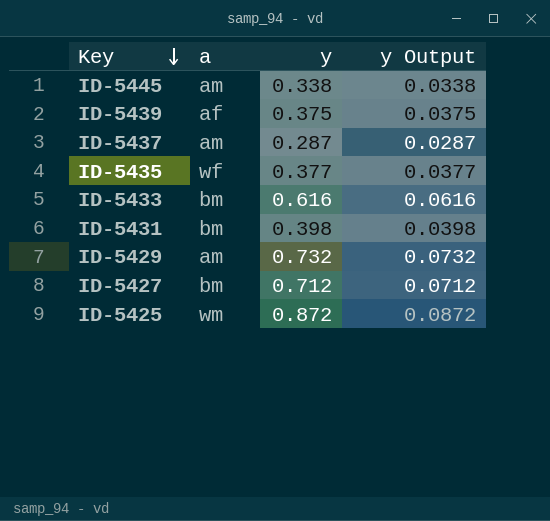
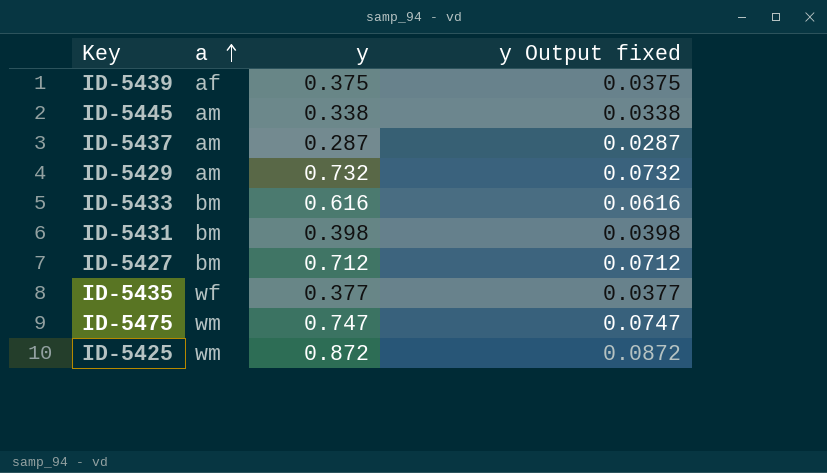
row order: Key descending -> a ascending
column name: y Output -> y Output fixed
row ID-5475: none -> wm | 0.747 | 0.0747

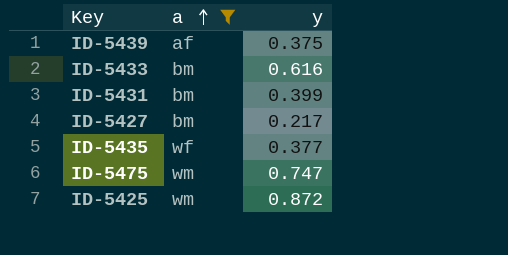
filter: none -> a != am
column y Output fixed | formula: [y] * 0.1 -> none
ID-5431 | y: 0.398 -> 0.399
ID-5427 | y: 0.712 -> 0.217

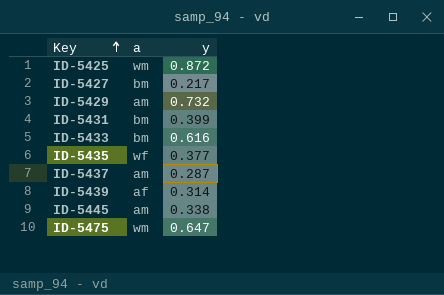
filter: a != am -> none
row order: a ascending -> Key ascending
ID-5439 | y: 0.375 -> 0.314
ID-5475 | y: 0.747 -> 0.647

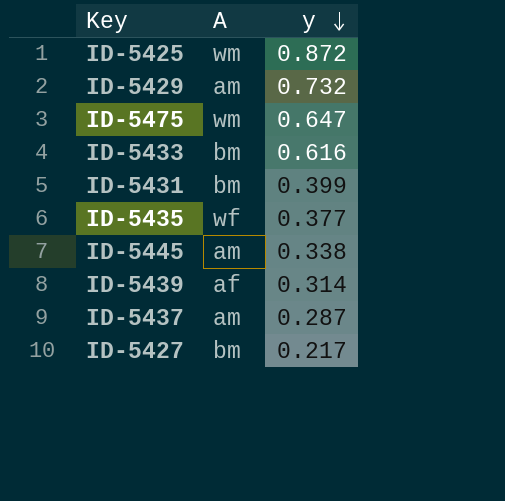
row order: Key ascending -> y descending
column name: a -> A

